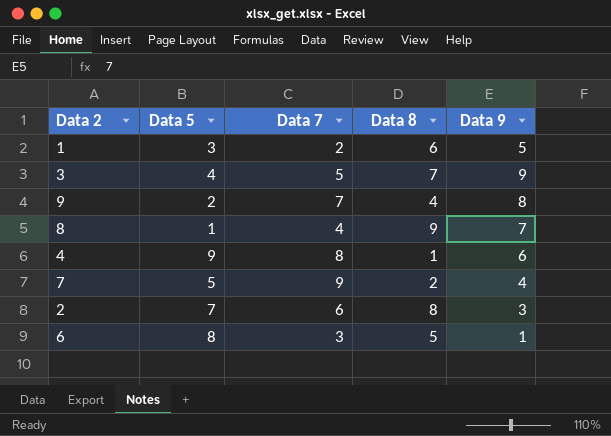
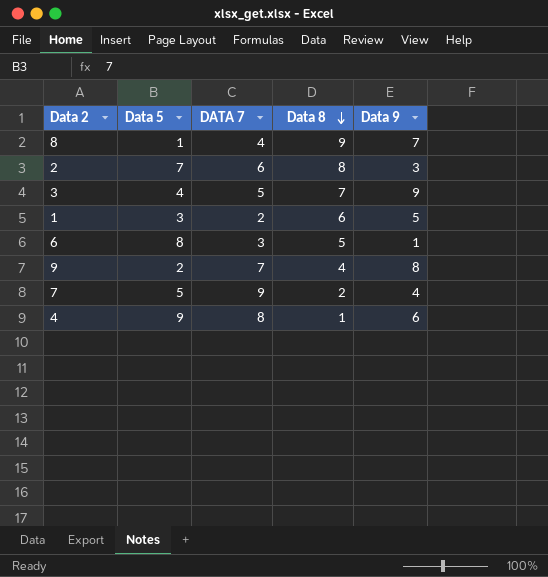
row order: none -> Data 8 descending
column name: Data 7 -> DATA 7

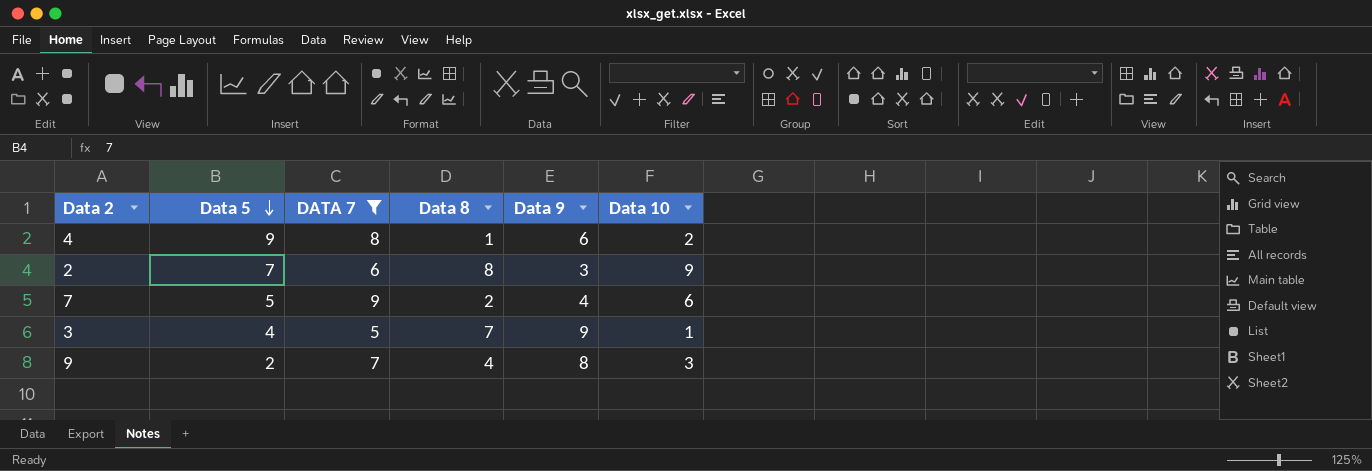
filter: none -> DATA 7 >= 5
row order: Data 8 descending -> Data 5 descending
column Data 10 | position: none -> 6

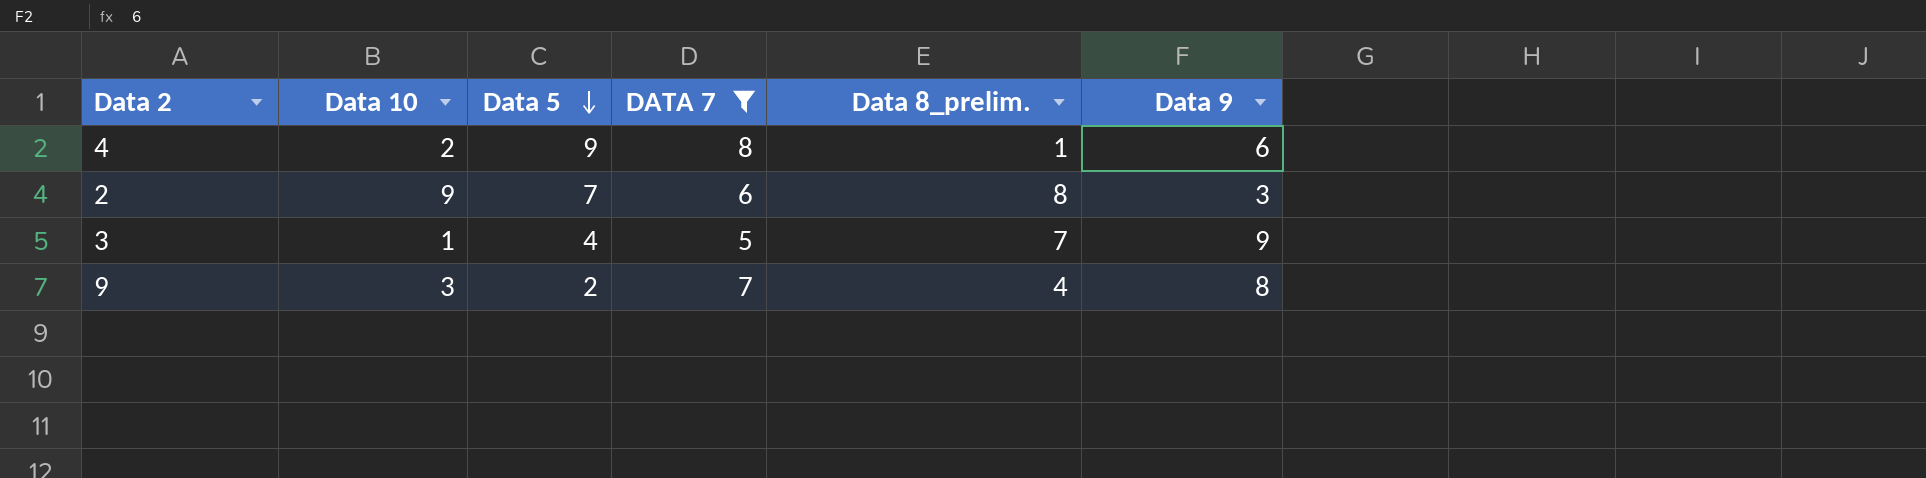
column Data 10 | position: 6 -> 2
column name: Data 8 -> Data 8_prelim.
row 7: 5 | 9 | 2 | 4 | 6 -> none

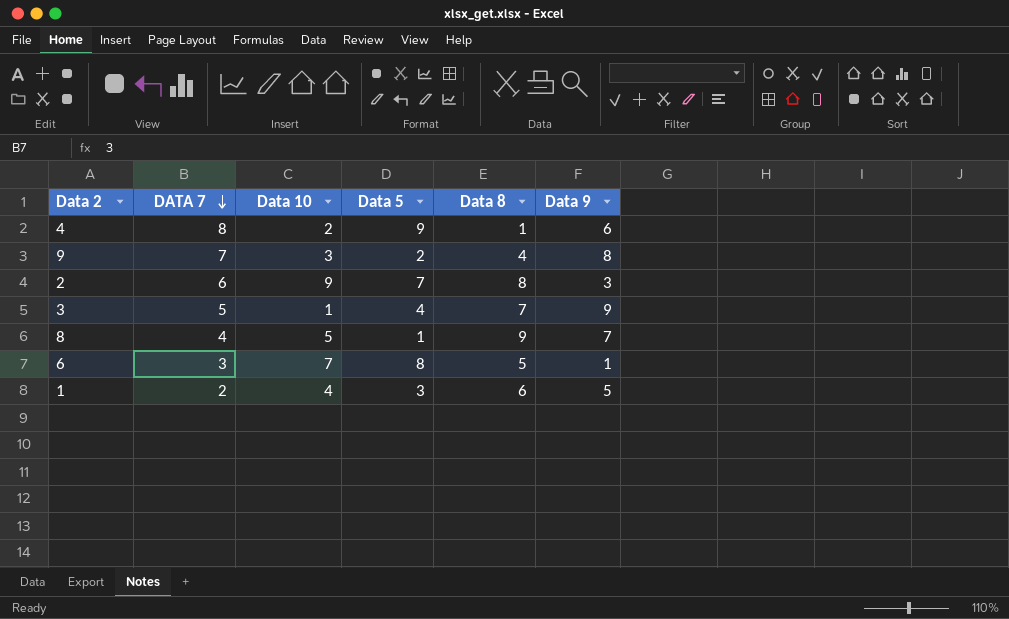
filter: DATA 7 >= 5 -> none
row order: Data 5 descending -> DATA 7 descending
column DATA 7 | position: 4 -> 2
column name: Data 8_prelim. -> Data 8

